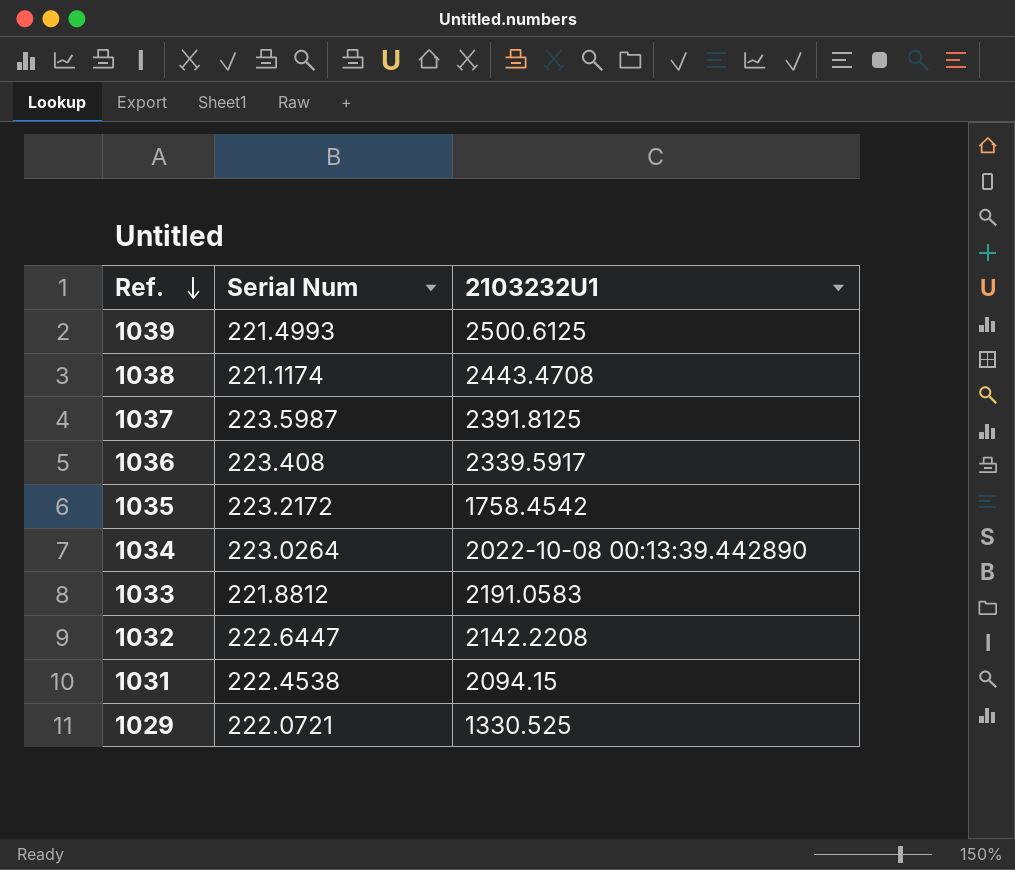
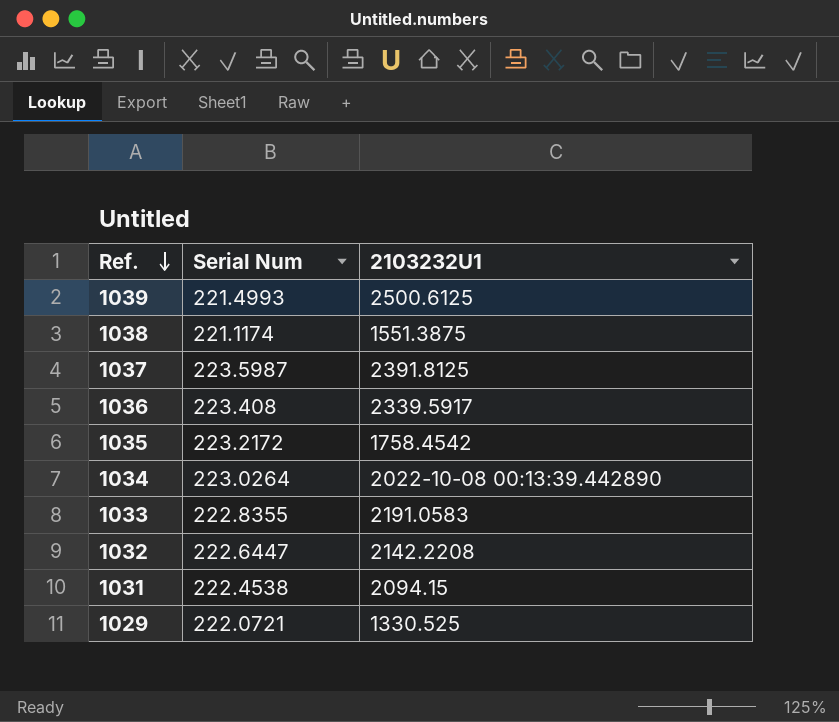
1038 | 2103232U1: 2443.4708 -> 1551.3875
1033 | Serial Num: 221.8812 -> 222.8355

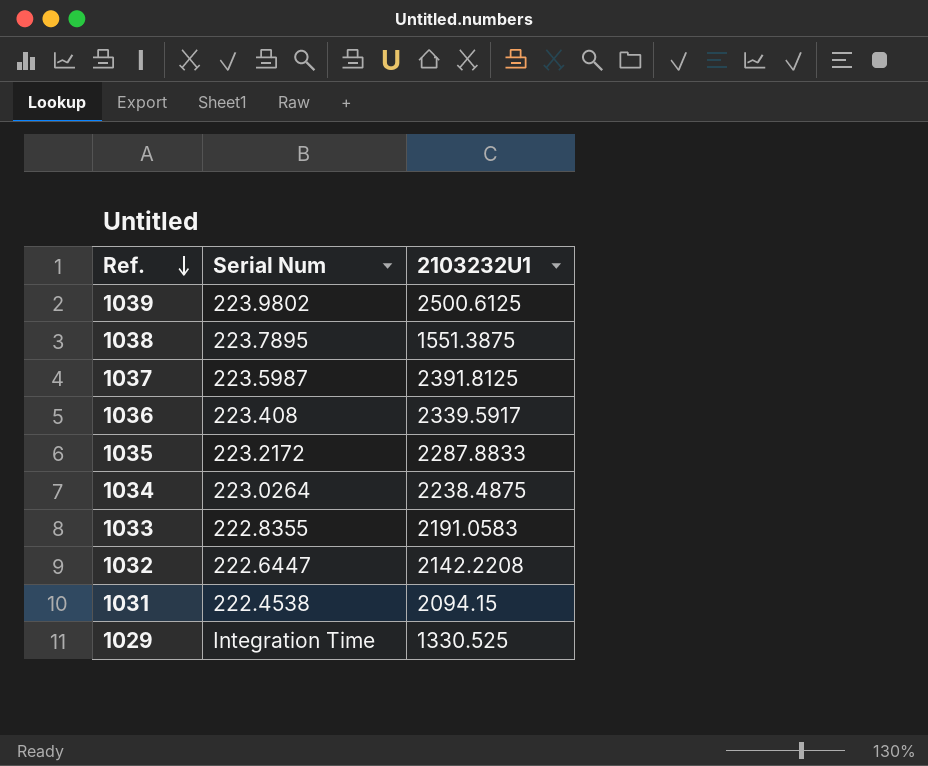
1039 | Serial Num: 221.4993 -> 223.9802
1038 | Serial Num: 221.1174 -> 223.7895
1035 | 2103232U1: 1758.4542 -> 2287.8833
1034 | 2103232U1: 2022-10-08 00:13:39.442890 -> 2238.4875
1029 | Serial Num: 222.0721 -> Integration Time

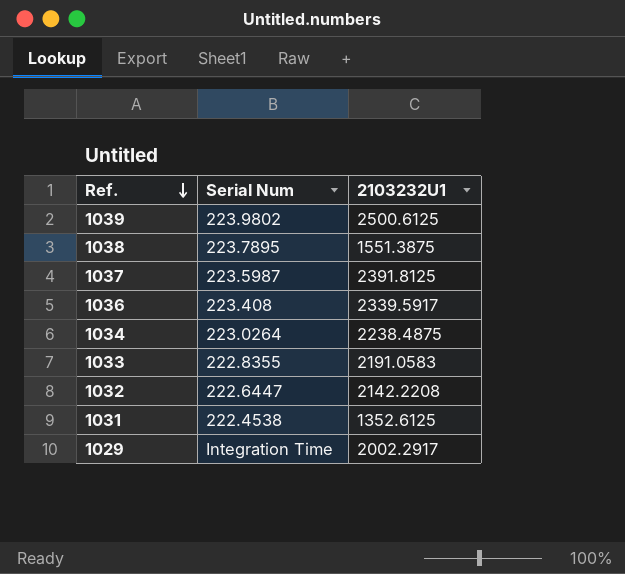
row 1035: 223.2172 | 2287.8833 -> none
1031 | 2103232U1: 2094.15 -> 1352.6125
1029 | 2103232U1: 1330.525 -> 2002.2917

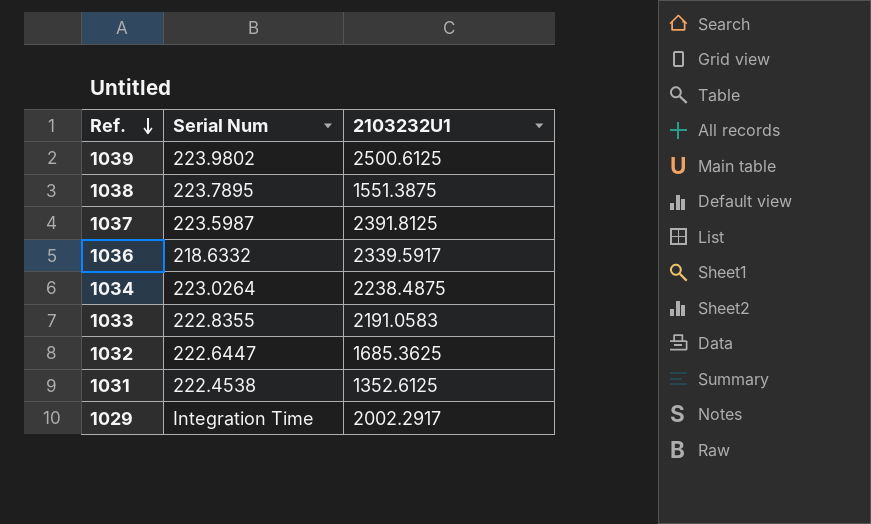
1036 | Serial Num: 223.408 -> 218.6332
1032 | 2103232U1: 2142.2208 -> 1685.3625

